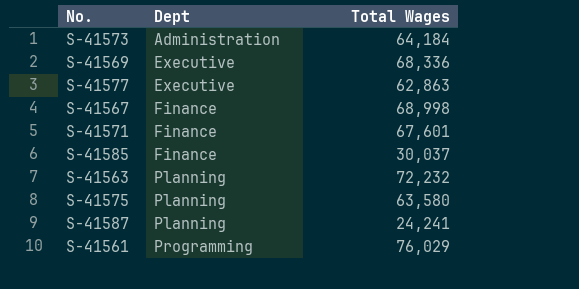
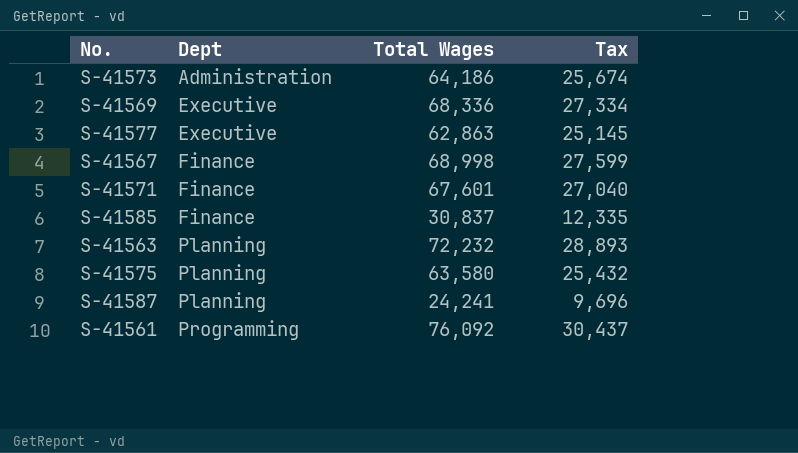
column Tax | formula: none -> [Total Wages] * 0.4
S-41573 | Total Wages: 64,184 -> 64,186
S-41585 | Total Wages: 30,037 -> 30,837
S-41561 | Total Wages: 76,029 -> 76,092

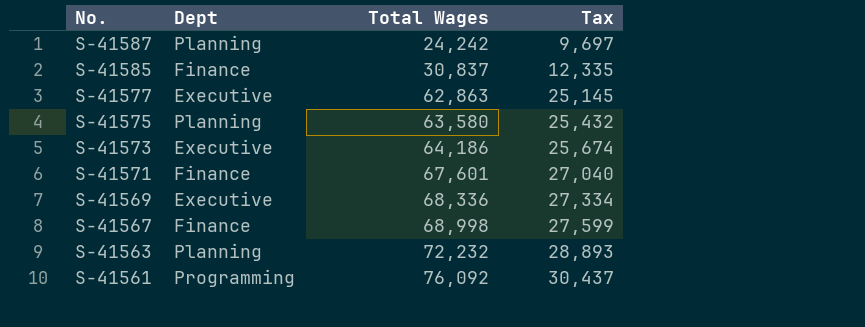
row order: Dept ascending -> No. descending
S-41587 | Total Wages: 24,241 -> 24,242
S-41587 | Tax: 9,696 -> 9,697
S-41573 | Dept: Administration -> Executive

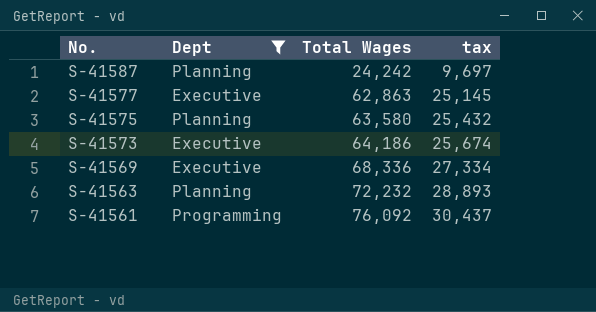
filter: none -> Dept != Finance
column name: Tax -> tax

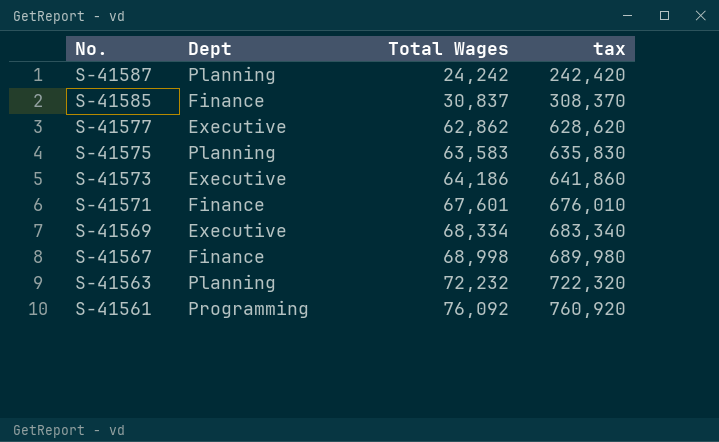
filter: Dept != Finance -> none
column tax | formula: [Total Wages] * 0.4 -> [Total Wages] * 10
S-41577 | Total Wages: 62,863 -> 62,862
S-41575 | Total Wages: 63,580 -> 63,583
S-41569 | Total Wages: 68,336 -> 68,334

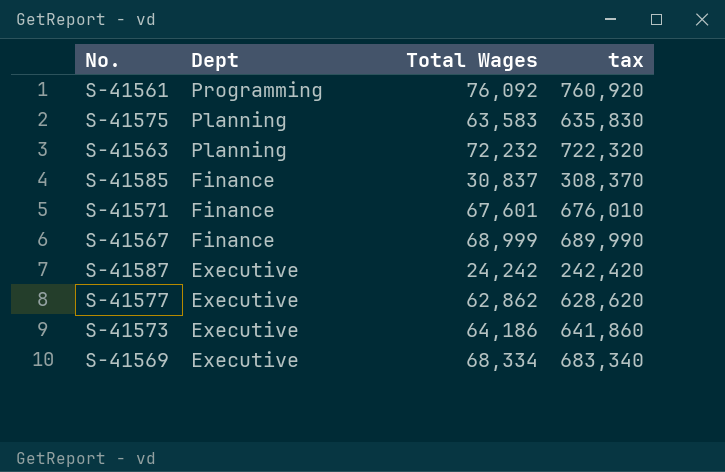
row order: No. descending -> Dept descending
S-41567 | Total Wages: 68,998 -> 68,999
S-41567 | tax: 689,980 -> 689,990
S-41587 | Dept: Planning -> Executive

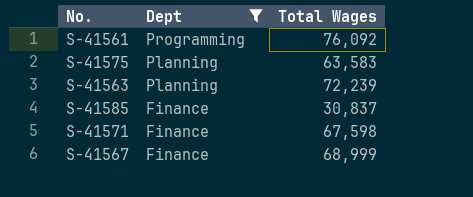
filter: none -> Dept != Executive
column tax | formula: [Total Wages] * 10 -> none
S-41563 | Total Wages: 72,232 -> 72,239
S-41571 | Total Wages: 67,601 -> 67,598

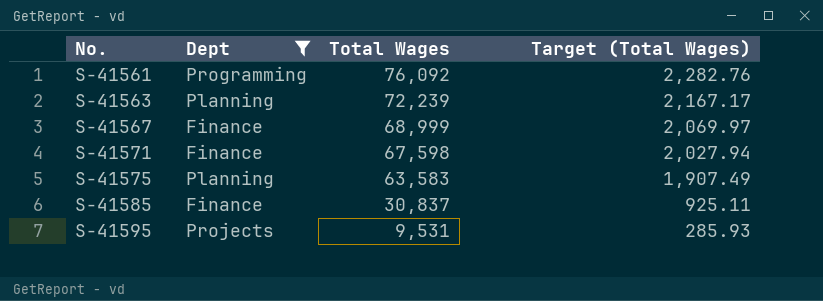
row order: Dept descending -> No. ascending
column Target (Total Wages) | formula: none -> [Total Wages] * 0.03
row S-41595: none -> Projects | 9,531 | 285.93

